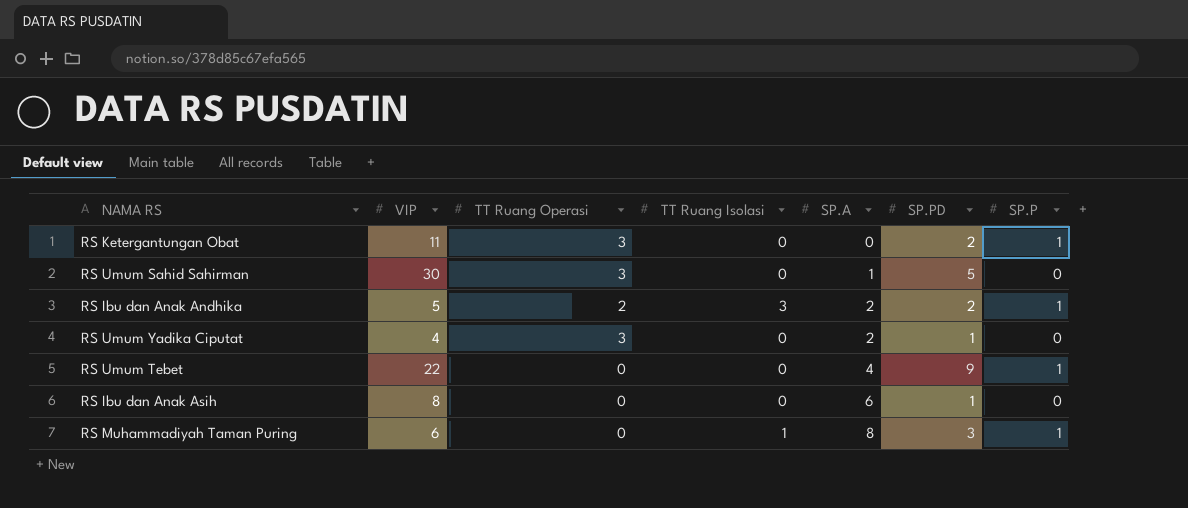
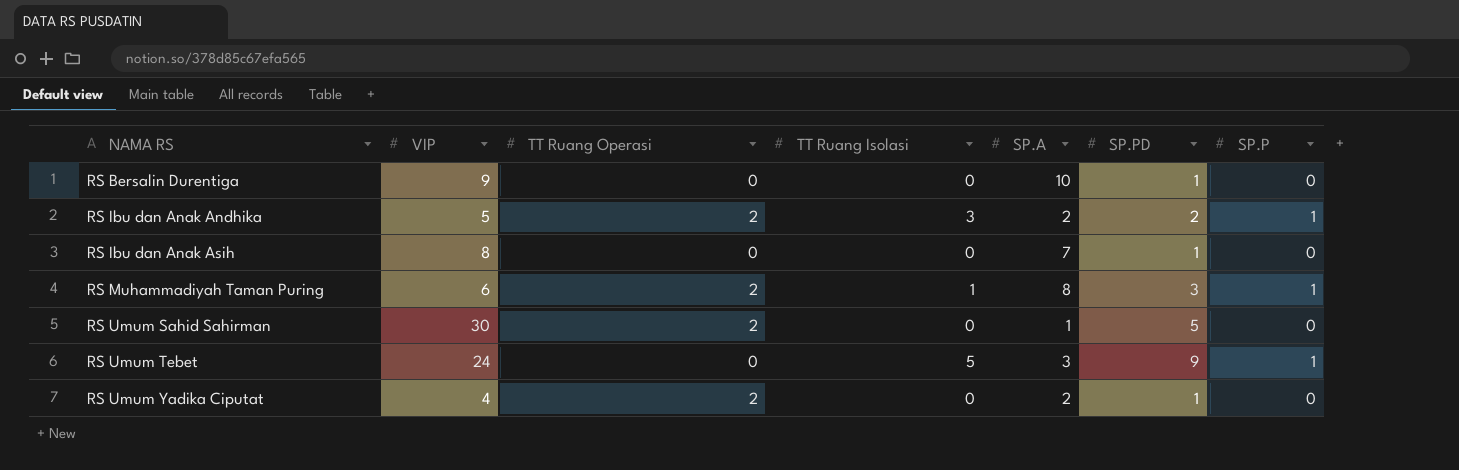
row order: SP.A ascending -> NAMA RS ascending
row RS Ketergantungan Obat: 11 | 3 | 0 | 0 | 2 | 1 -> none
row RS Bersalin Durentiga: none -> 9 | 0 | 0 | 10 | 1 | 0
RS Ibu dan Anak Asih | SP.A: 6 -> 7
RS Muhammadiyah Taman Puring | TT Ruang Operasi: 0 -> 2
RS Umum Sahid Sahirman | TT Ruang Operasi: 3 -> 2
RS Umum Tebet | VIP: 22 -> 24
RS Umum Tebet | TT Ruang Isolasi: 0 -> 5
RS Umum Tebet | SP.A: 4 -> 3
RS Umum Yadika Ciputat | TT Ruang Operasi: 3 -> 2

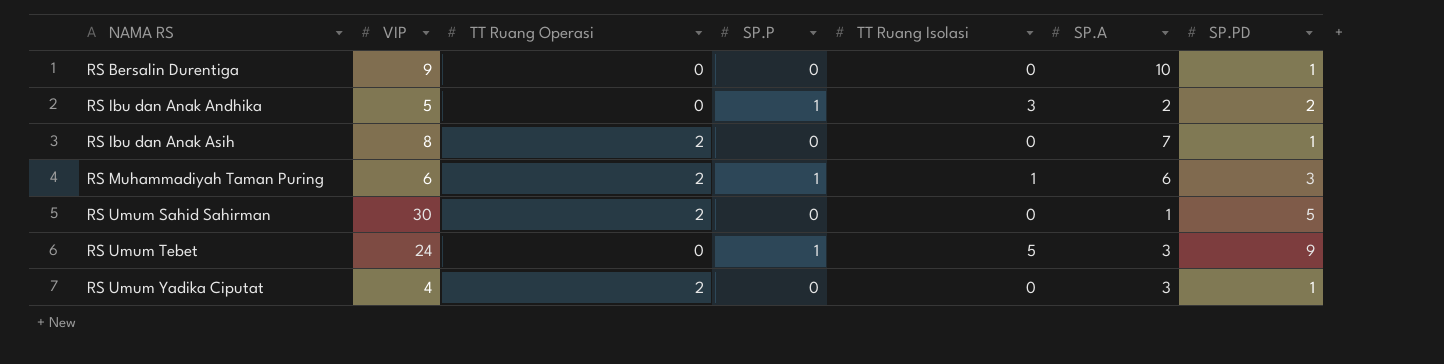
column SP.P | position: 7 -> 4
RS Ibu dan Anak Andhika | TT Ruang Operasi: 2 -> 0
RS Ibu dan Anak Asih | TT Ruang Operasi: 0 -> 2
RS Muhammadiyah Taman Puring | SP.A: 8 -> 6
RS Umum Yadika Ciputat | SP.A: 2 -> 3

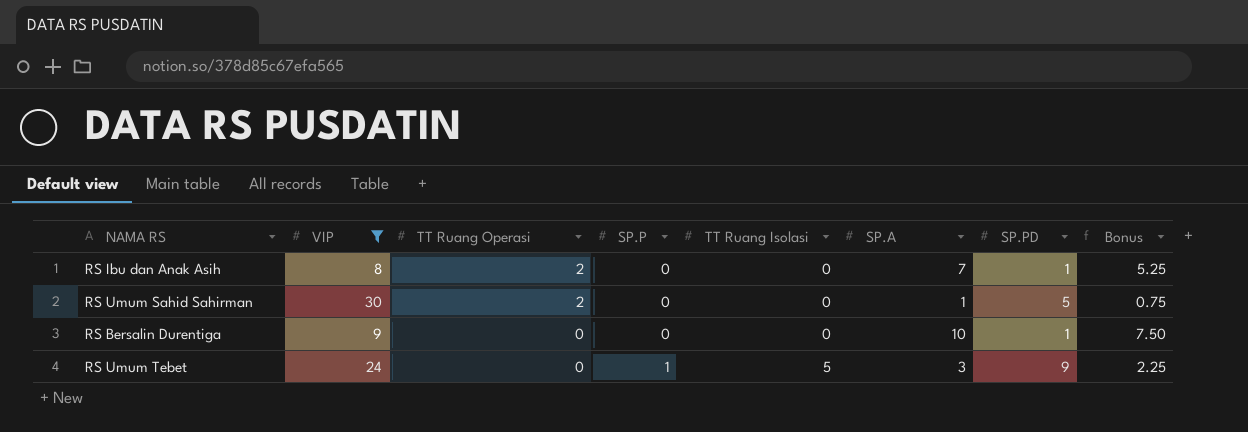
filter: none -> VIP >= 8
row order: NAMA RS ascending -> TT Ruang Operasi descending
column Bonus | formula: none -> [SP.A] * 0.75

